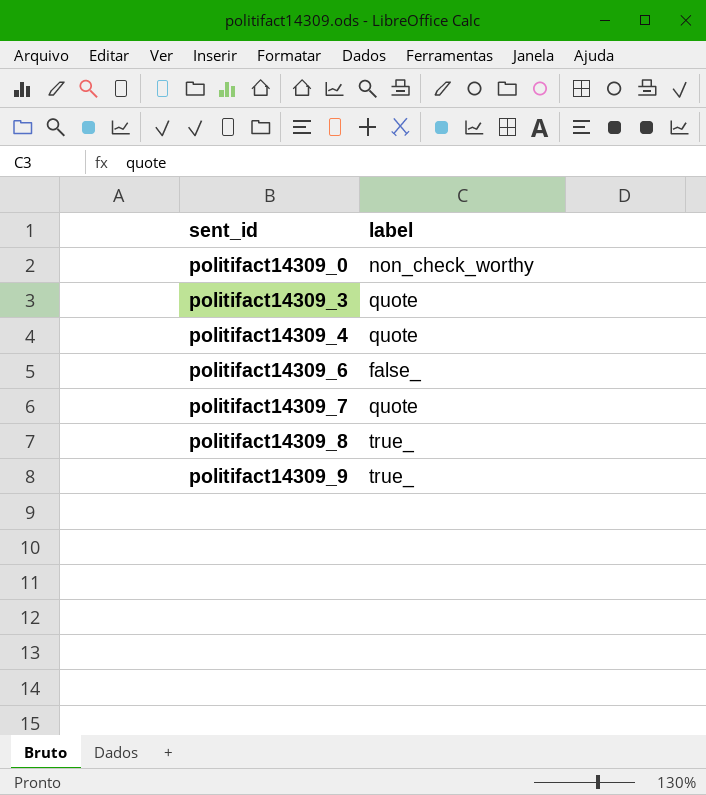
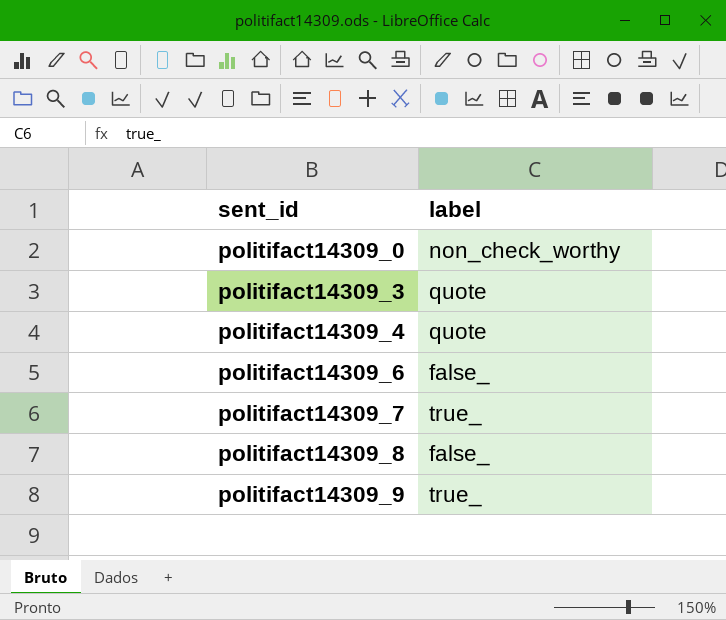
politifact14309_7 | label: quote -> true_
politifact14309_8 | label: true_ -> false_

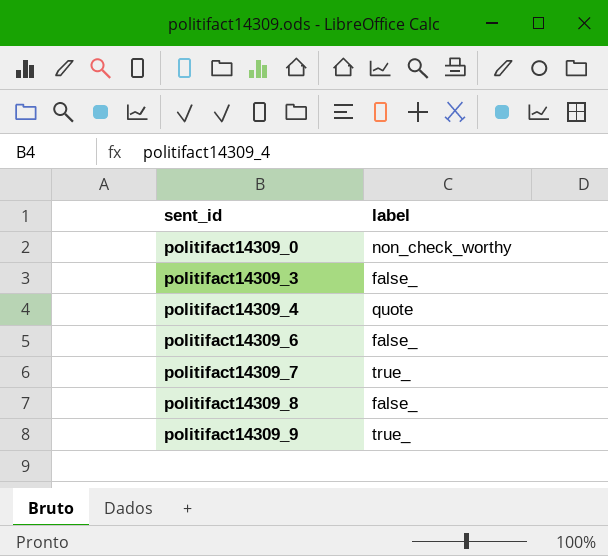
politifact14309_3 | label: quote -> false_

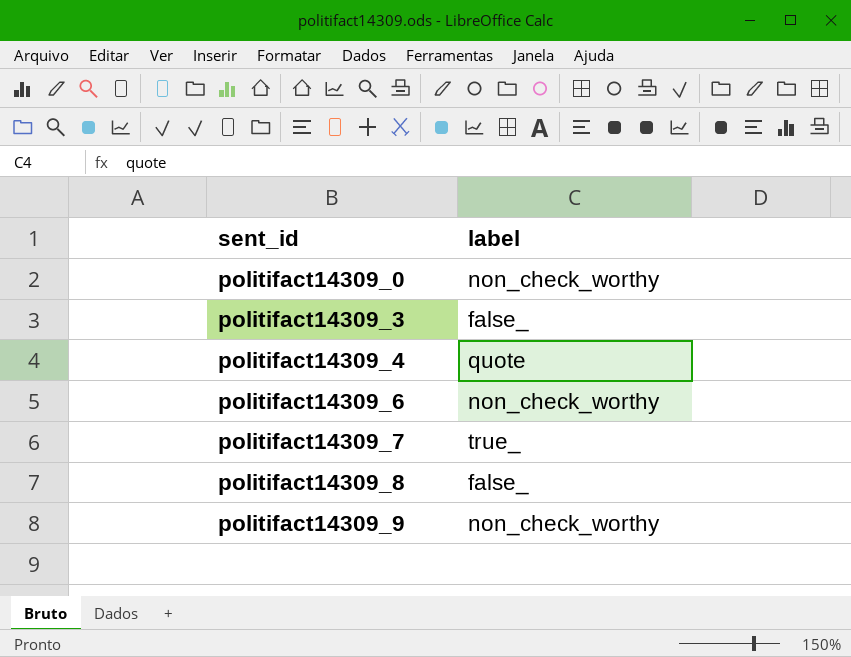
politifact14309_6 | label: false_ -> non_check_worthy
politifact14309_9 | label: true_ -> non_check_worthy

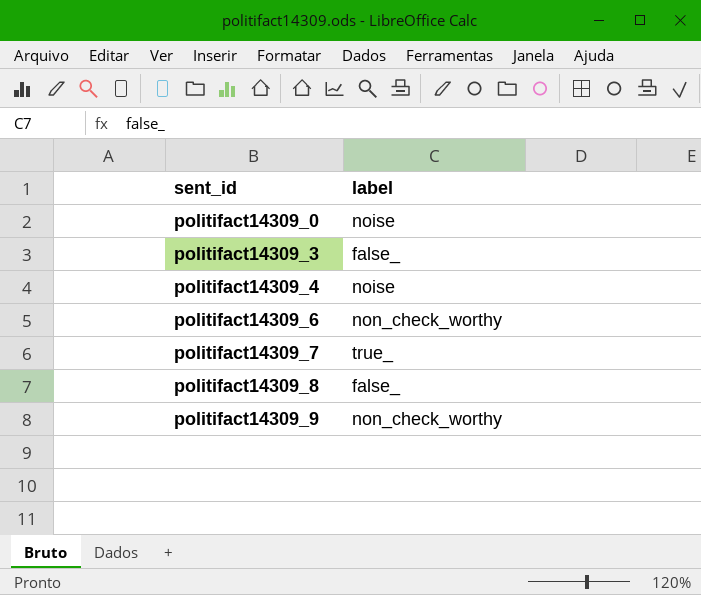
politifact14309_0 | label: non_check_worthy -> noise
politifact14309_4 | label: quote -> noise

